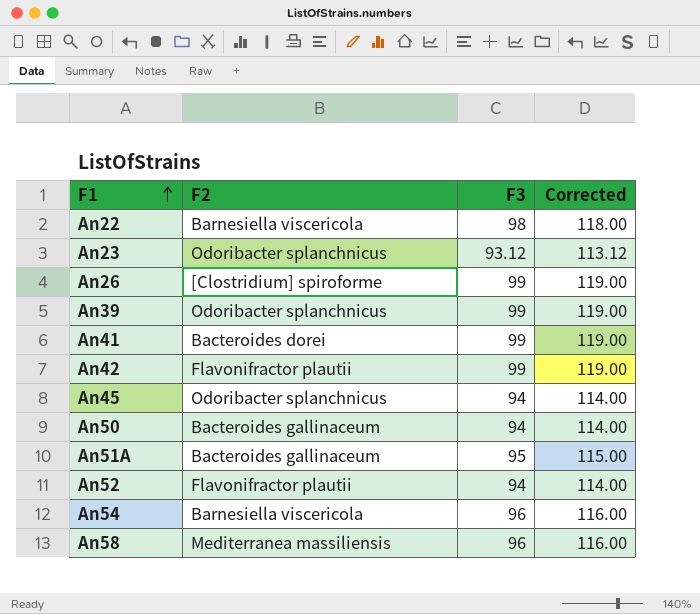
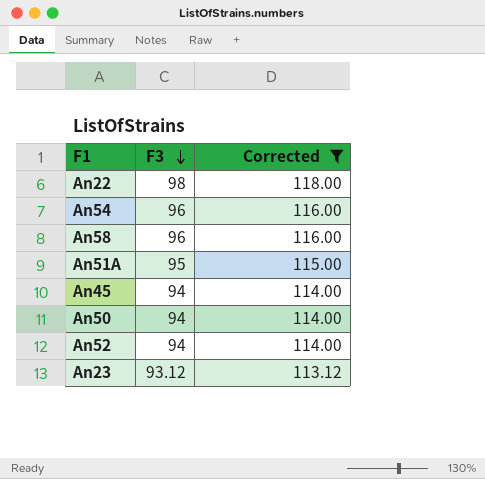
filter: none -> Corrected != 119.00
row order: F1 ascending -> F3 descending
column F2 | position: 2 -> none

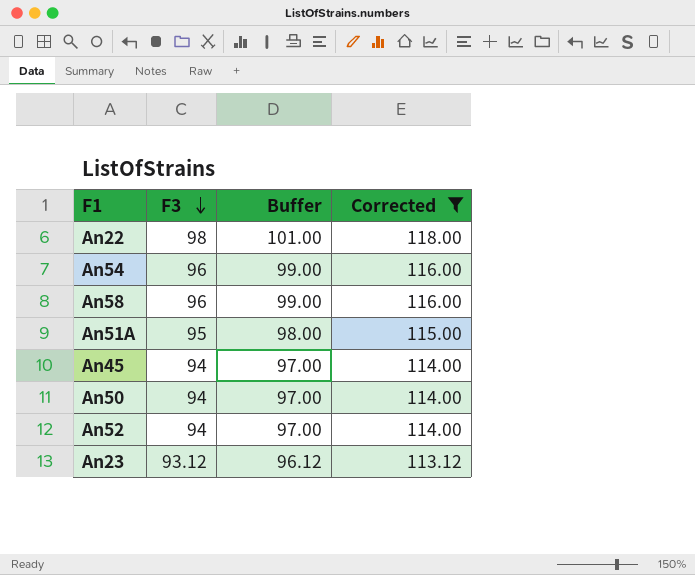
column Buffer | formula: none -> [F3] + 3

